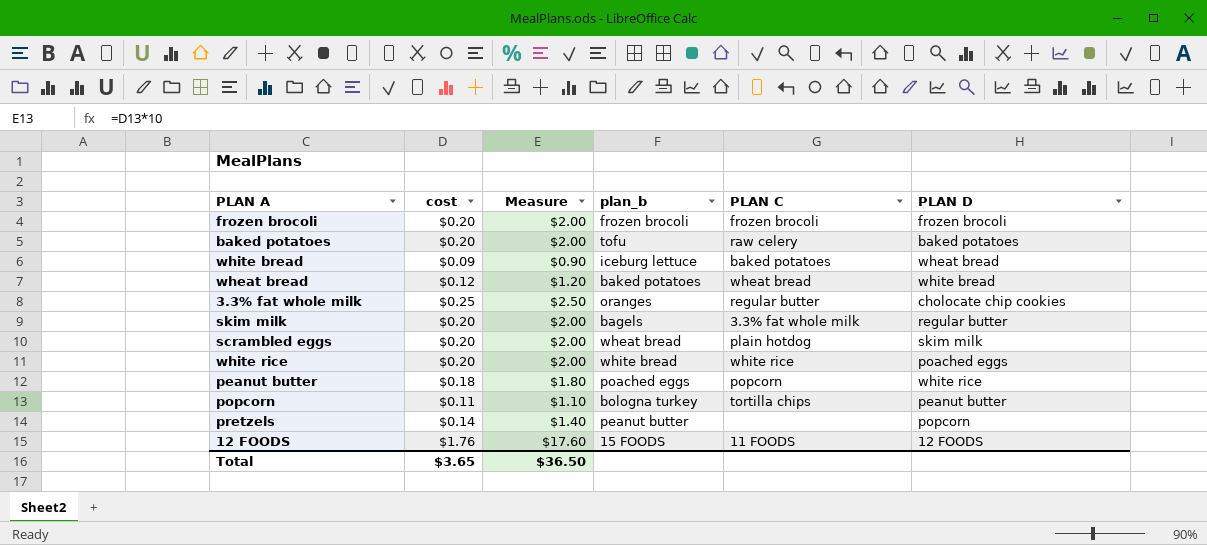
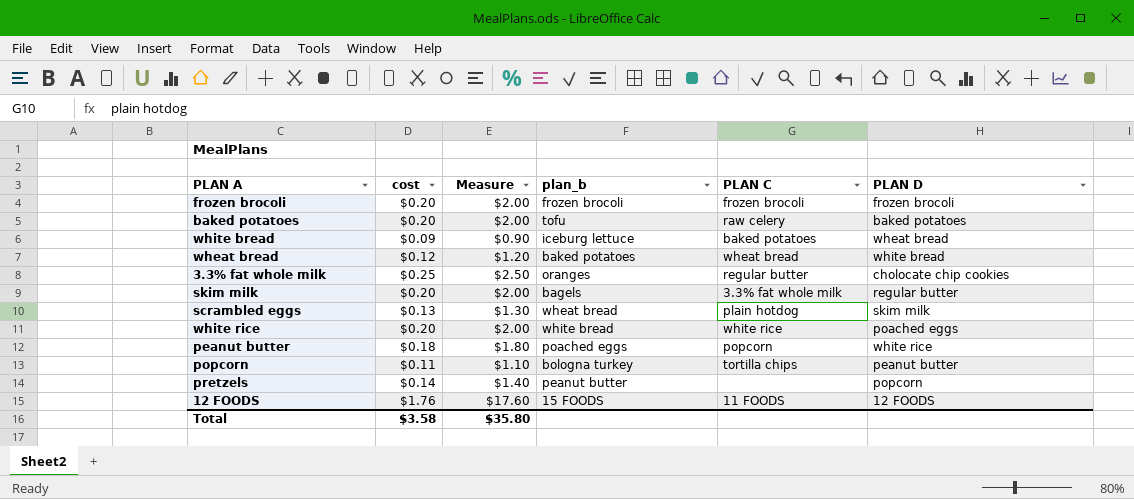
scrambled eggs | cost: $0.20 -> $0.13
scrambled eggs | Measure: $2.00 -> $1.30
Total | cost: $3.65 -> $3.58
Total | Measure: $36.50 -> $35.80

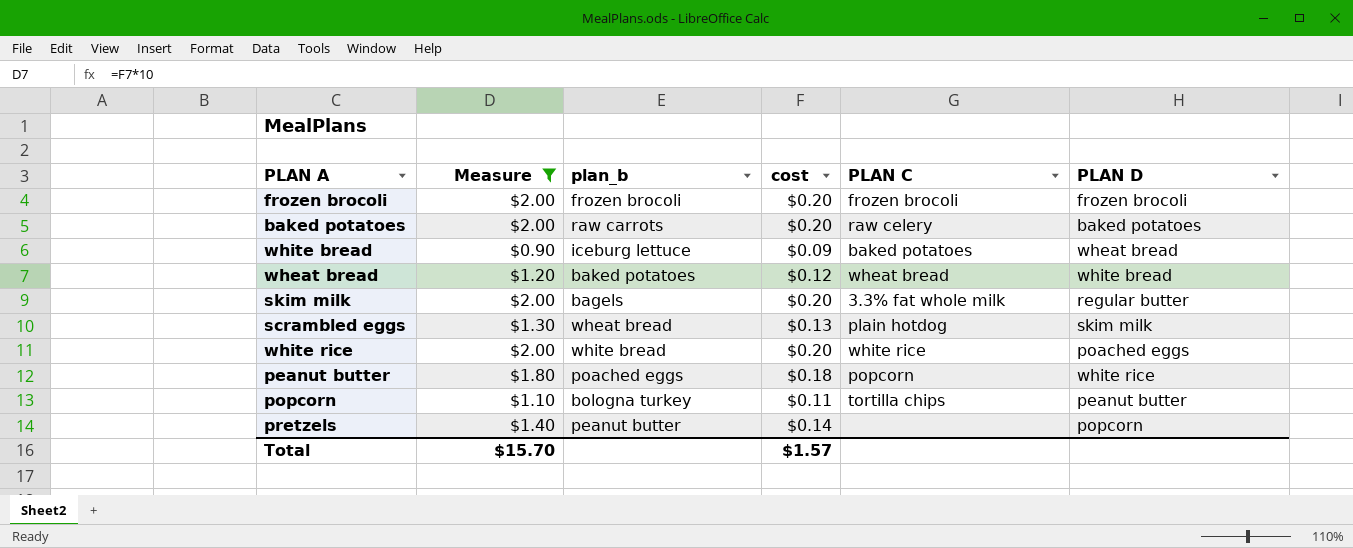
filter: none -> Measure <= $2.00
column cost | position: 2 -> 4
baked potatoes | plan_b: tofu -> raw carrots
Total | Measure: $35.80 -> $15.70
Total | cost: $3.58 -> $1.57

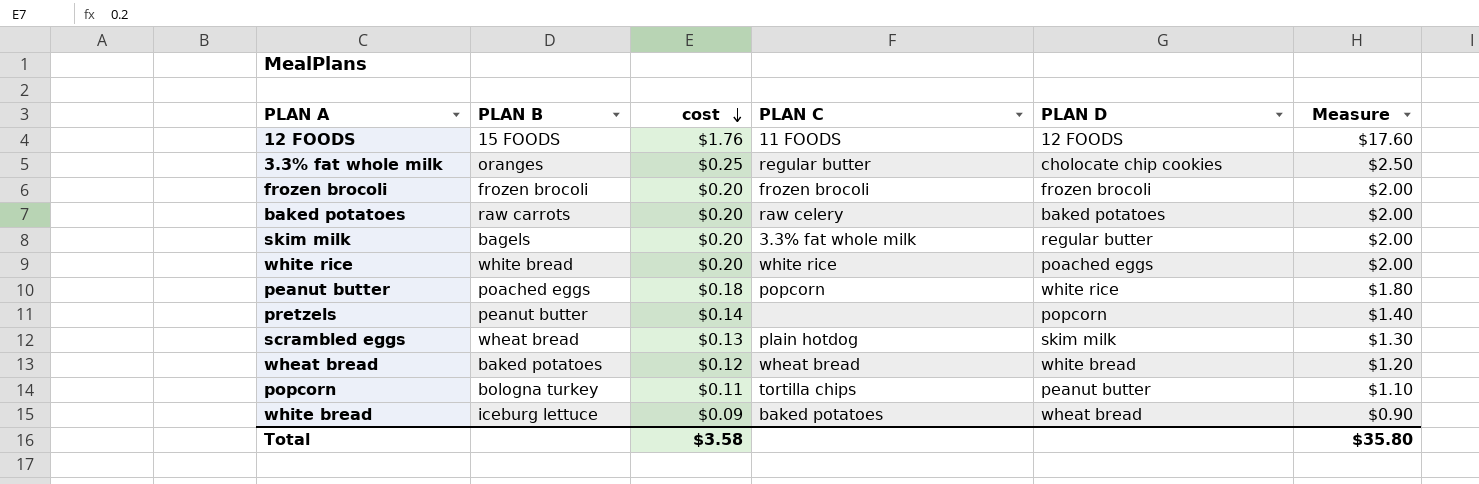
filter: Measure <= $2.00 -> none
row order: none -> cost descending
column name: plan_b -> PLAN B
column Measure | position: 2 -> 6
Total | cost: $1.57 -> $3.58
Total | Measure: $15.70 -> $35.80

